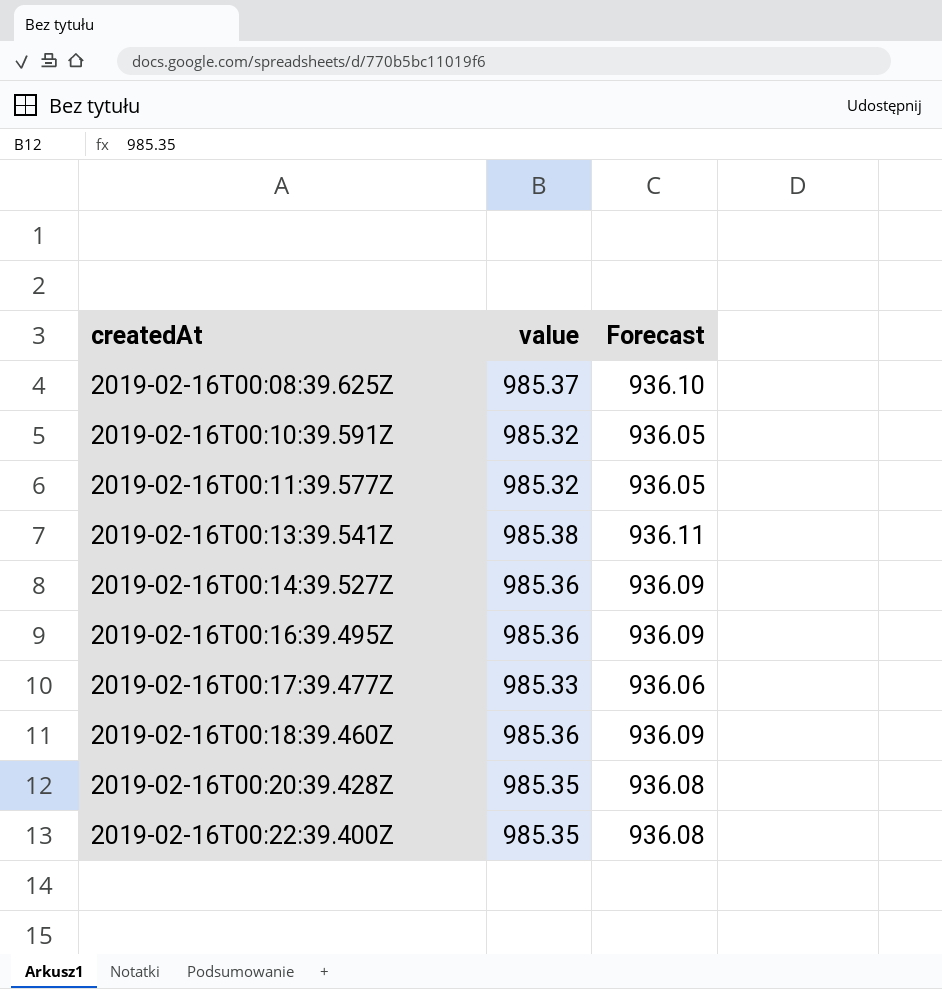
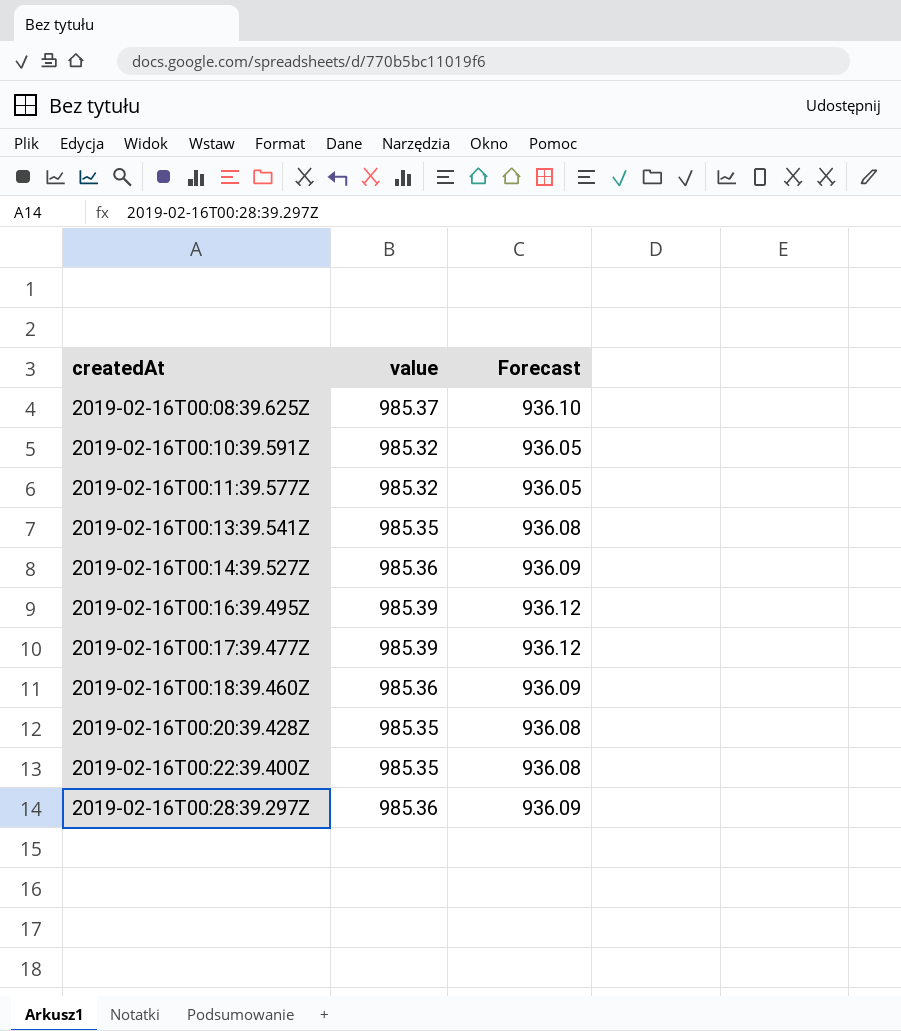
2019-02-16T00:13:39.541Z | value: 985.38 -> 985.35
2019-02-16T00:13:39.541Z | Forecast: 936.11 -> 936.08
2019-02-16T00:16:39.495Z | value: 985.36 -> 985.39
2019-02-16T00:16:39.495Z | Forecast: 936.09 -> 936.12
2019-02-16T00:17:39.477Z | value: 985.33 -> 985.39
2019-02-16T00:17:39.477Z | Forecast: 936.06 -> 936.12
row 2019-02-16T00:28:39.297Z: none -> 985.36 | 936.09

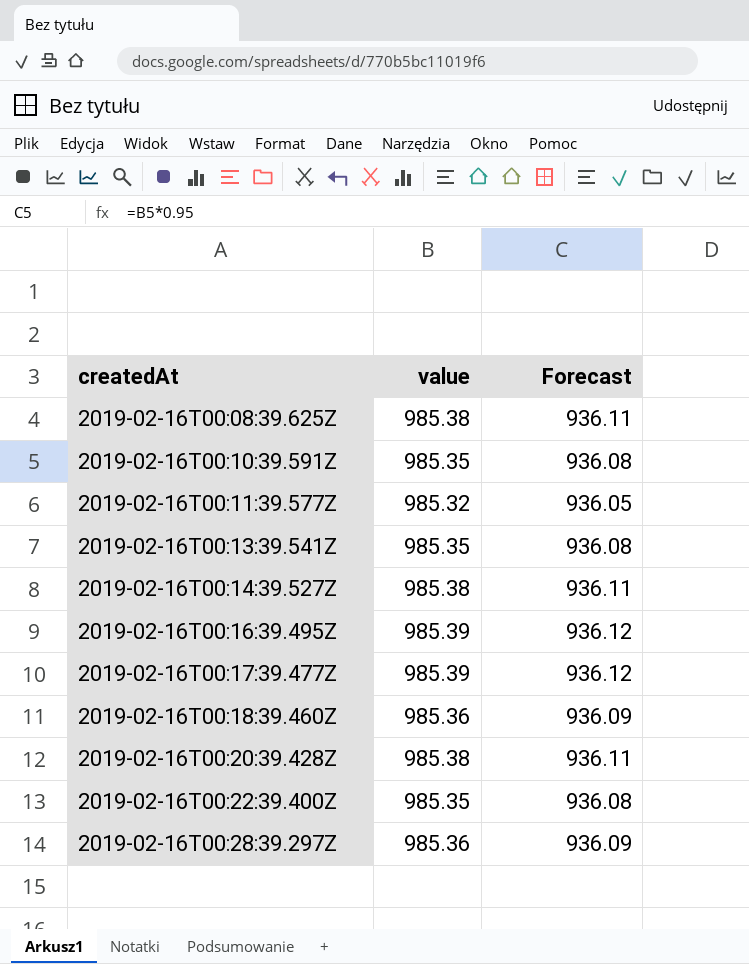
2019-02-16T00:08:39.625Z | value: 985.37 -> 985.38
2019-02-16T00:08:39.625Z | Forecast: 936.10 -> 936.11
2019-02-16T00:10:39.591Z | value: 985.32 -> 985.35
2019-02-16T00:10:39.591Z | Forecast: 936.05 -> 936.08
2019-02-16T00:14:39.527Z | value: 985.36 -> 985.38
2019-02-16T00:14:39.527Z | Forecast: 936.09 -> 936.11
2019-02-16T00:20:39.428Z | value: 985.35 -> 985.38
2019-02-16T00:20:39.428Z | Forecast: 936.08 -> 936.11

